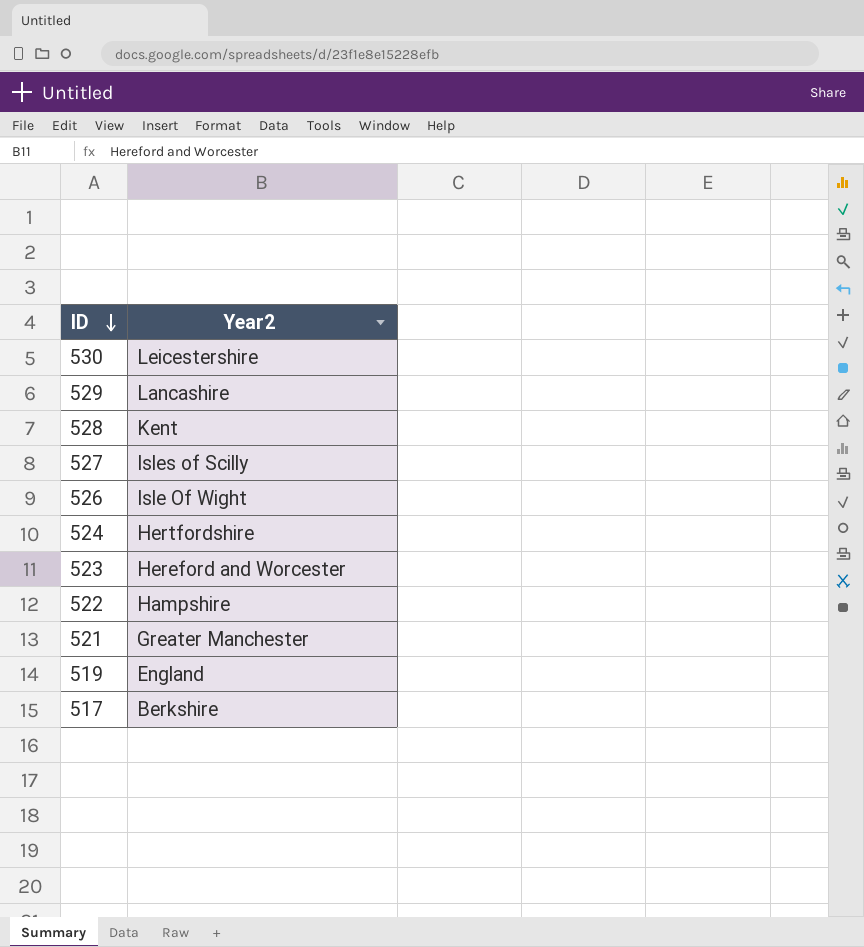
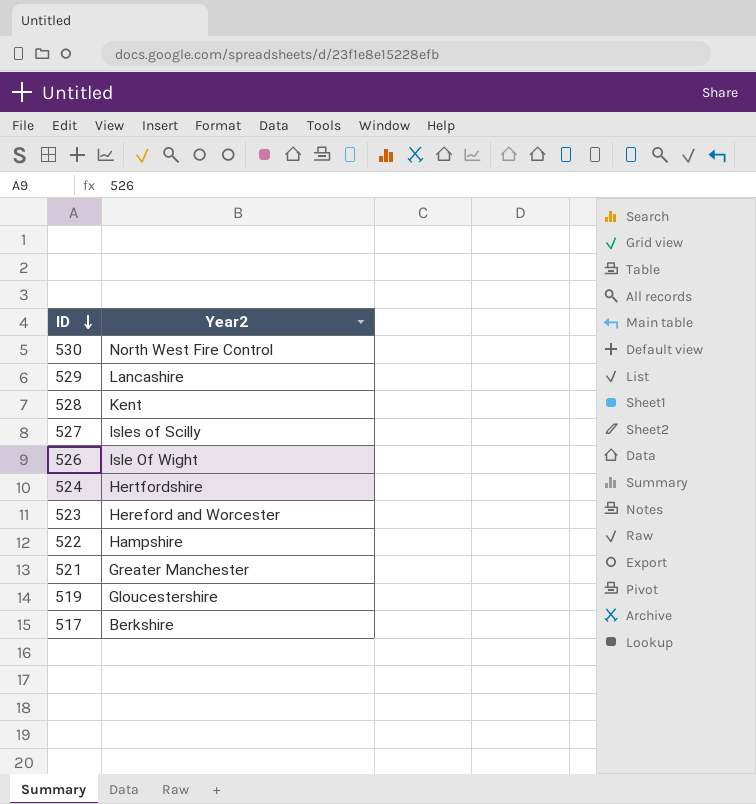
530 | Year2: Leicestershire -> North West Fire Control
519 | Year2: England -> Gloucestershire

